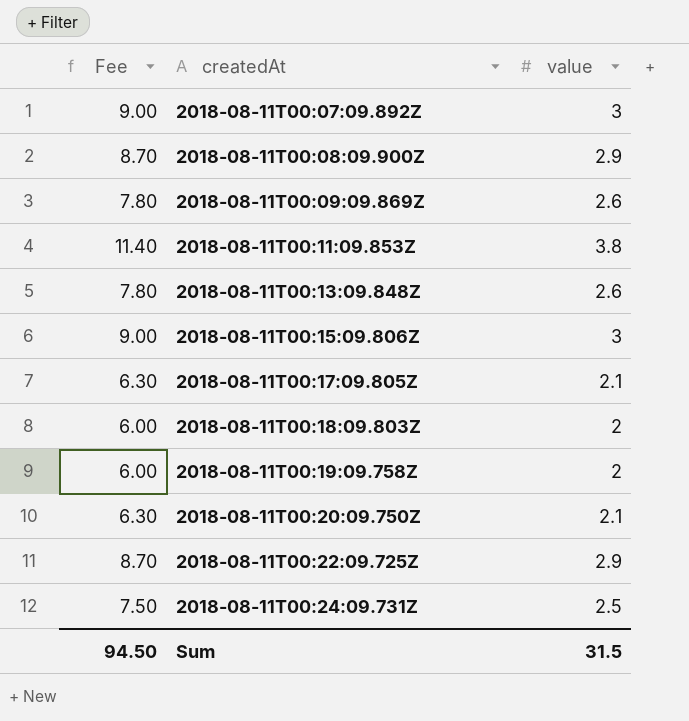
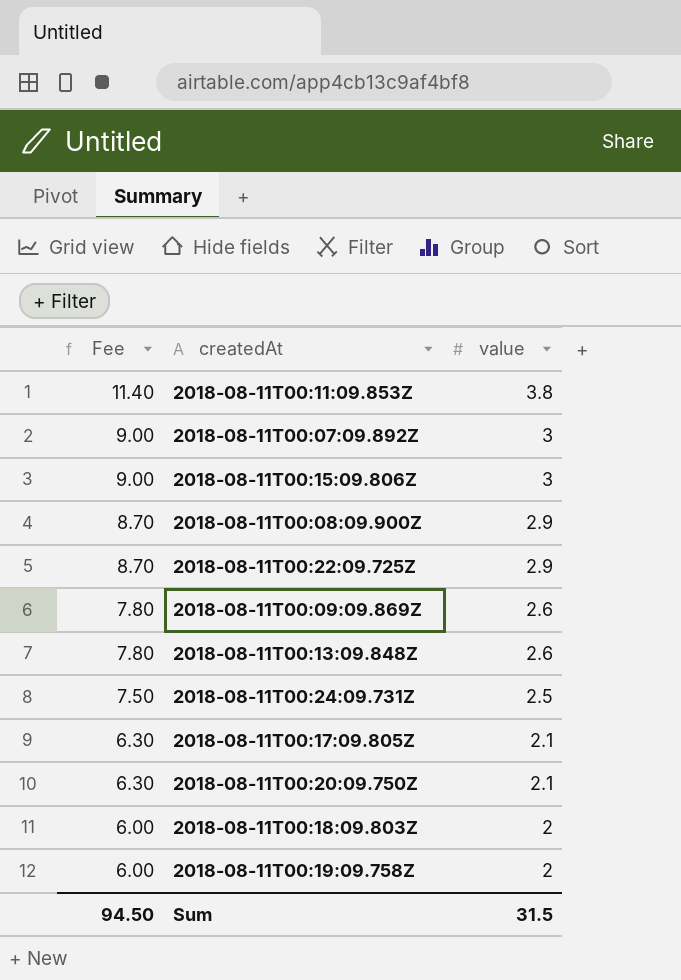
row order: createdAt ascending -> Fee descending

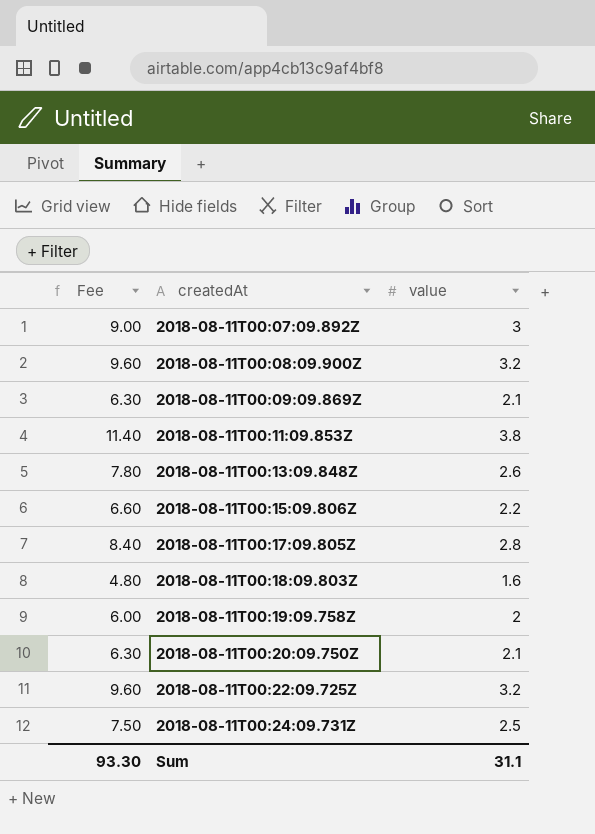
row order: Fee descending -> createdAt ascending
2018-08-11T00:08:09.900Z | Fee: 8.70 -> 9.60
2018-08-11T00:08:09.900Z | value: 2.9 -> 3.2
2018-08-11T00:09:09.869Z | Fee: 7.80 -> 6.30
2018-08-11T00:09:09.869Z | value: 2.6 -> 2.1
2018-08-11T00:15:09.806Z | Fee: 9.00 -> 6.60
2018-08-11T00:15:09.806Z | value: 3 -> 2.2
2018-08-11T00:17:09.805Z | Fee: 6.30 -> 8.40
2018-08-11T00:17:09.805Z | value: 2.1 -> 2.8
2018-08-11T00:18:09.803Z | Fee: 6.00 -> 4.80
2018-08-11T00:18:09.803Z | value: 2 -> 1.6
2018-08-11T00:22:09.725Z | Fee: 8.70 -> 9.60
2018-08-11T00:22:09.725Z | value: 2.9 -> 3.2
Sum | Fee: 94.50 -> 93.30
Sum | value: 31.5 -> 31.1

